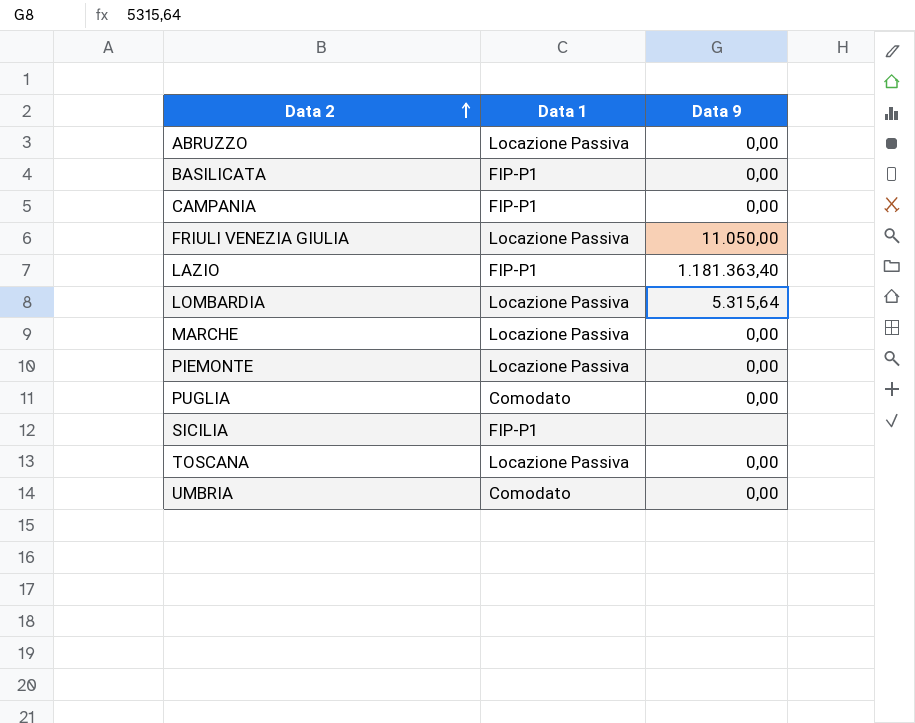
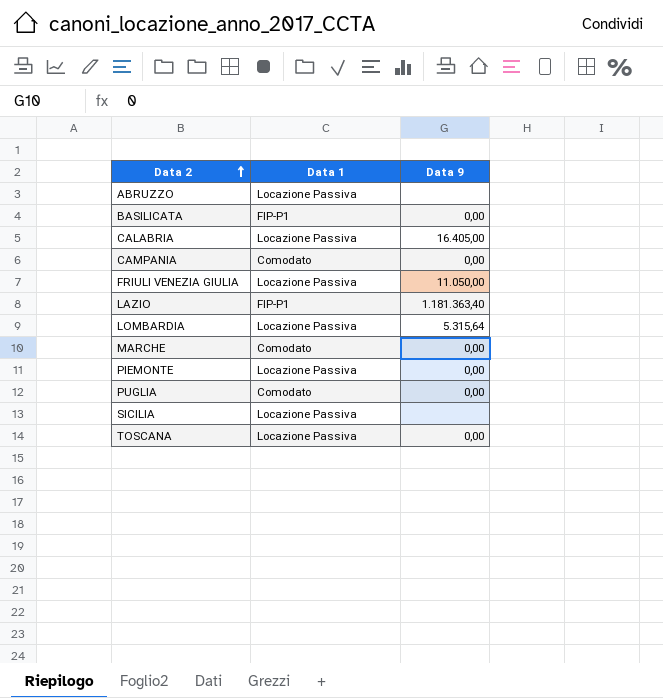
row UMBRIA: Comodato | 0,00 -> none
ABRUZZO | Data 9: 0,00 -> none
row CALABRIA: none -> Locazione Passiva | 16.405,00
CAMPANIA | Data 1: FIP-P1 -> Comodato
MARCHE | Data 1: Locazione Passiva -> Comodato
SICILIA | Data 1: FIP-P1 -> Locazione Passiva

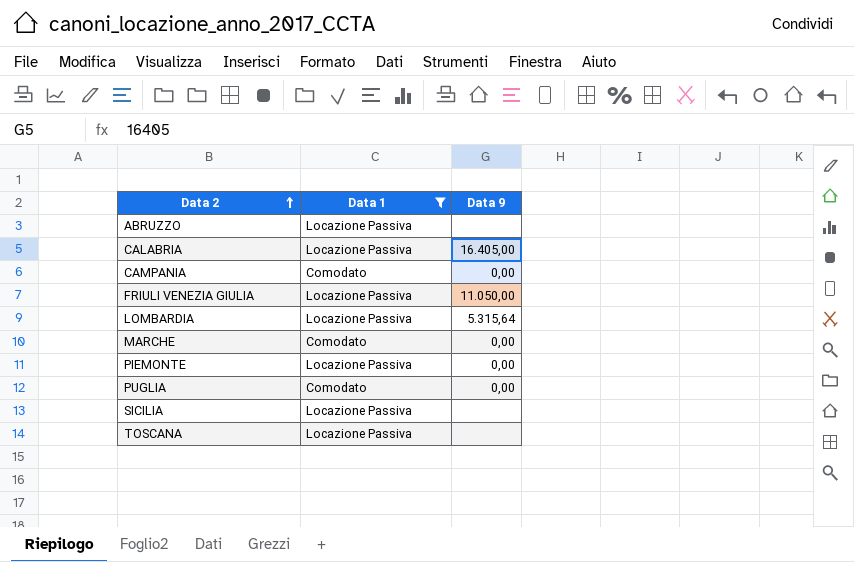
filter: none -> Data 1 != FIP-P1
TOSCANA | Data 9: 0,00 -> none

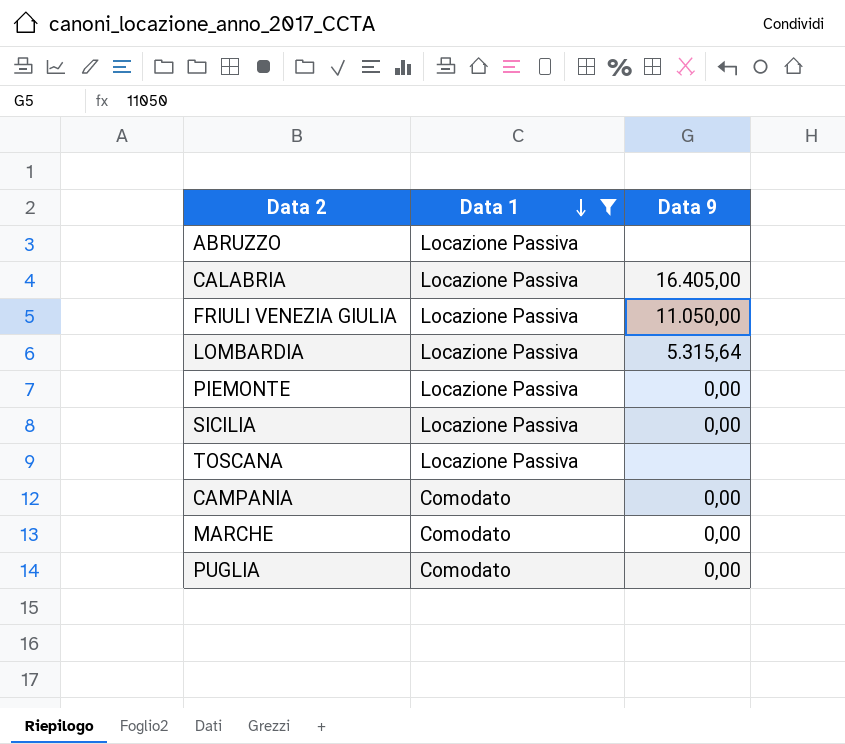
row order: Data 2 ascending -> Data 1 descending
SICILIA | Data 9: none -> 0,00

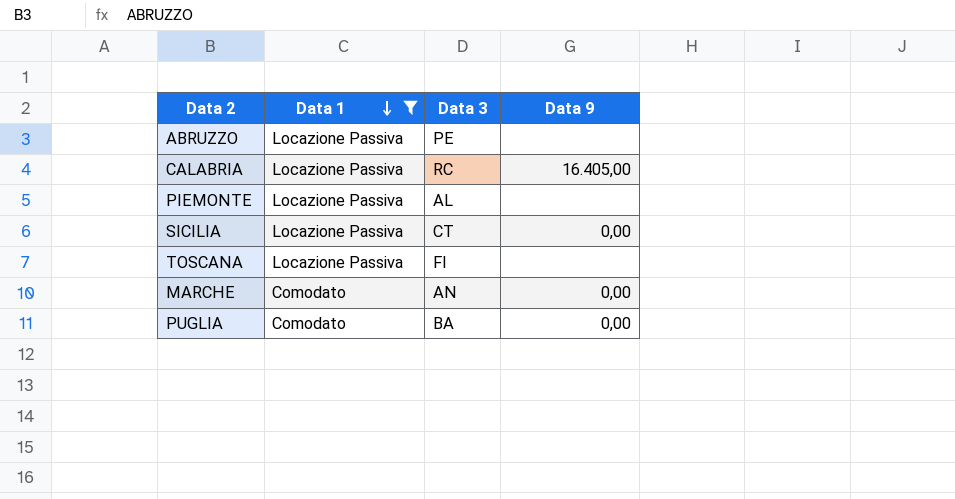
column Data 3 | position: none -> 3
row FRIULI VENEZIA GIULIA: Locazione Passiva | 11.050,00 -> none
row LOMBARDIA: Locazione Passiva | 5.315,64 -> none
row CAMPANIA: Comodato | 0,00 -> none
PIEMONTE | Data 9: 0,00 -> none

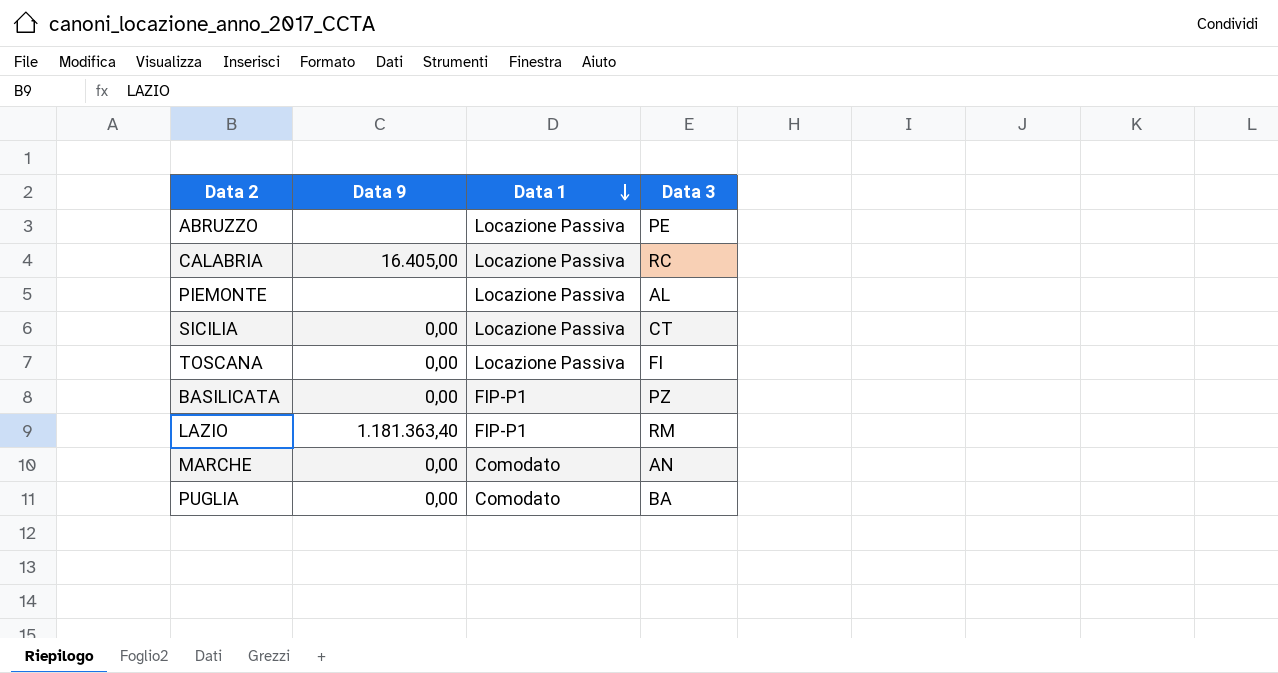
filter: Data 1 != FIP-P1 -> none
column Data 9 | position: 4 -> 2
TOSCANA | Data 9: none -> 0,00

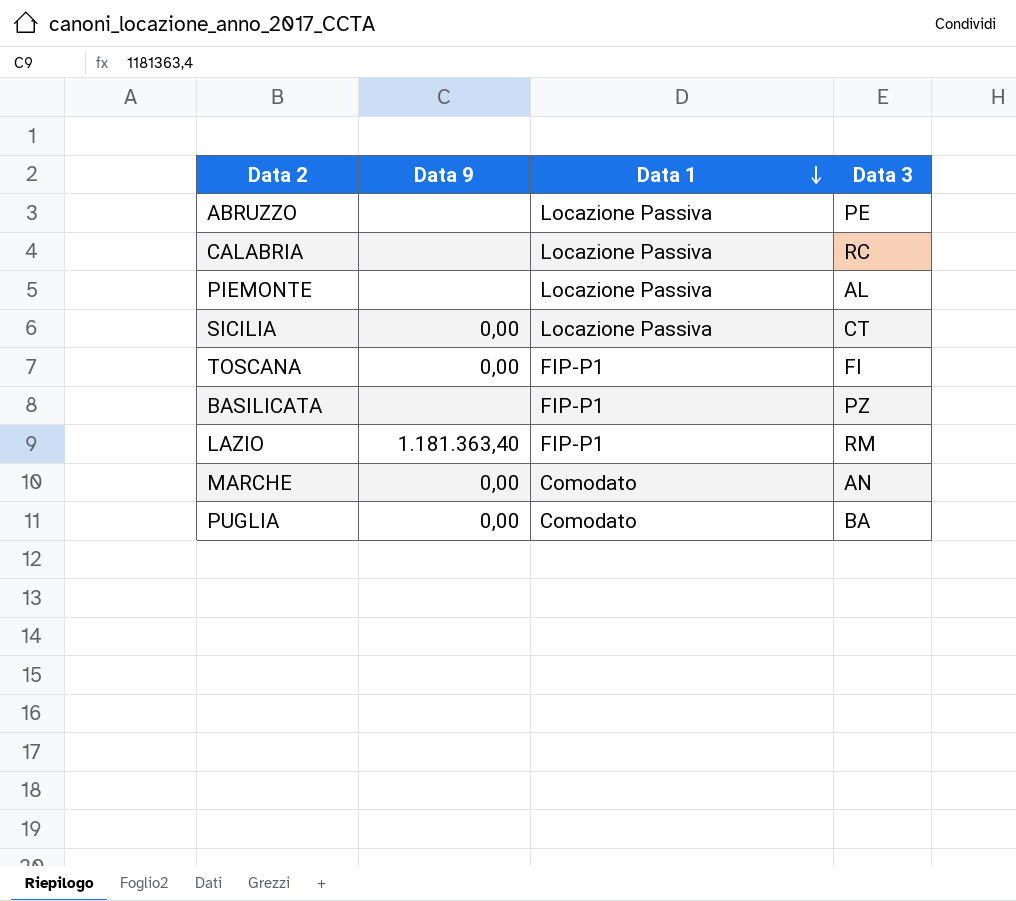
CALABRIA | Data 9: 16.405,00 -> none
TOSCANA | Data 1: Locazione Passiva -> FIP-P1
BASILICATA | Data 9: 0,00 -> none

